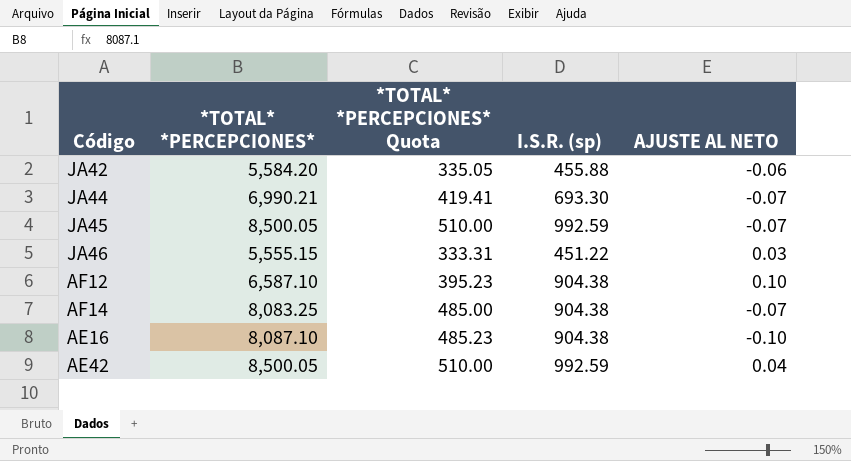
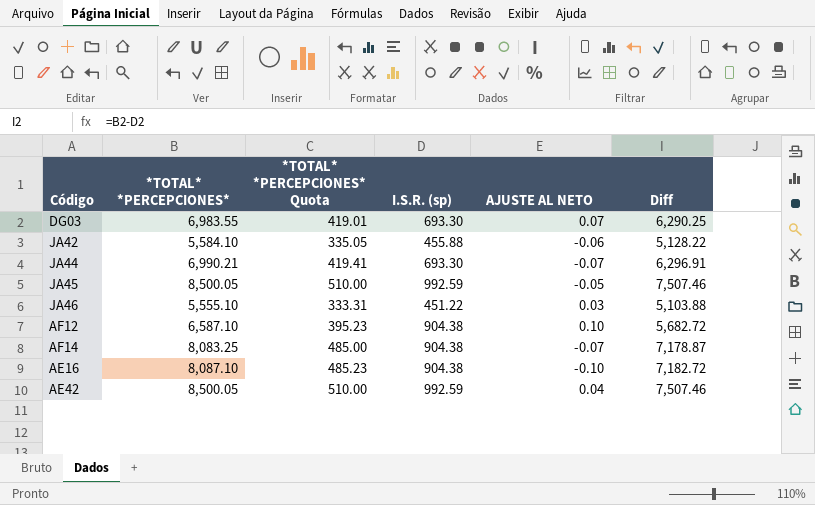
column Diff | formula: none -> [*TOTAL* *PERCEPCIONES*] - [I.S.R. (sp)]
row DG03: none -> 6,983.55 | 419.01 | 693.30 | 0.07 | 6,290.25
JA42 | *TOTAL* *PERCEPCIONES*: 5,584.20 -> 5,584.10
JA45 | AJUSTE AL NETO: -0.07 -> -0.05
JA46 | *TOTAL* *PERCEPCIONES*: 5,555.15 -> 5,555.10

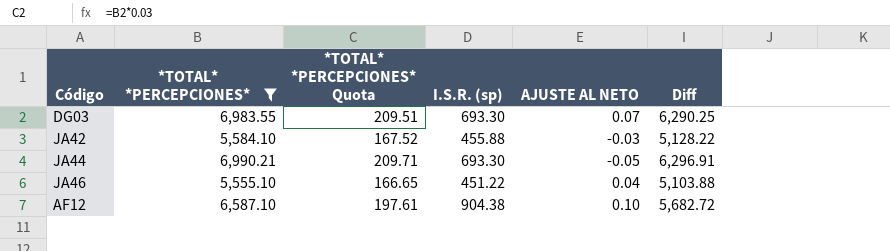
filter: none -> *TOTAL* *PERCEPCIONES* <= 6,990.21
column *TOTAL* *PERCEPCIONES* Quota | formula: [*TOTAL* *PERCEPCIONES*] * 0.06 -> [*TOTAL* *PERCEPCIONES*] * 0.03
JA42 | AJUSTE AL NETO: -0.06 -> -0.03
JA44 | AJUSTE AL NETO: -0.07 -> -0.05
JA46 | AJUSTE AL NETO: 0.03 -> 0.04

